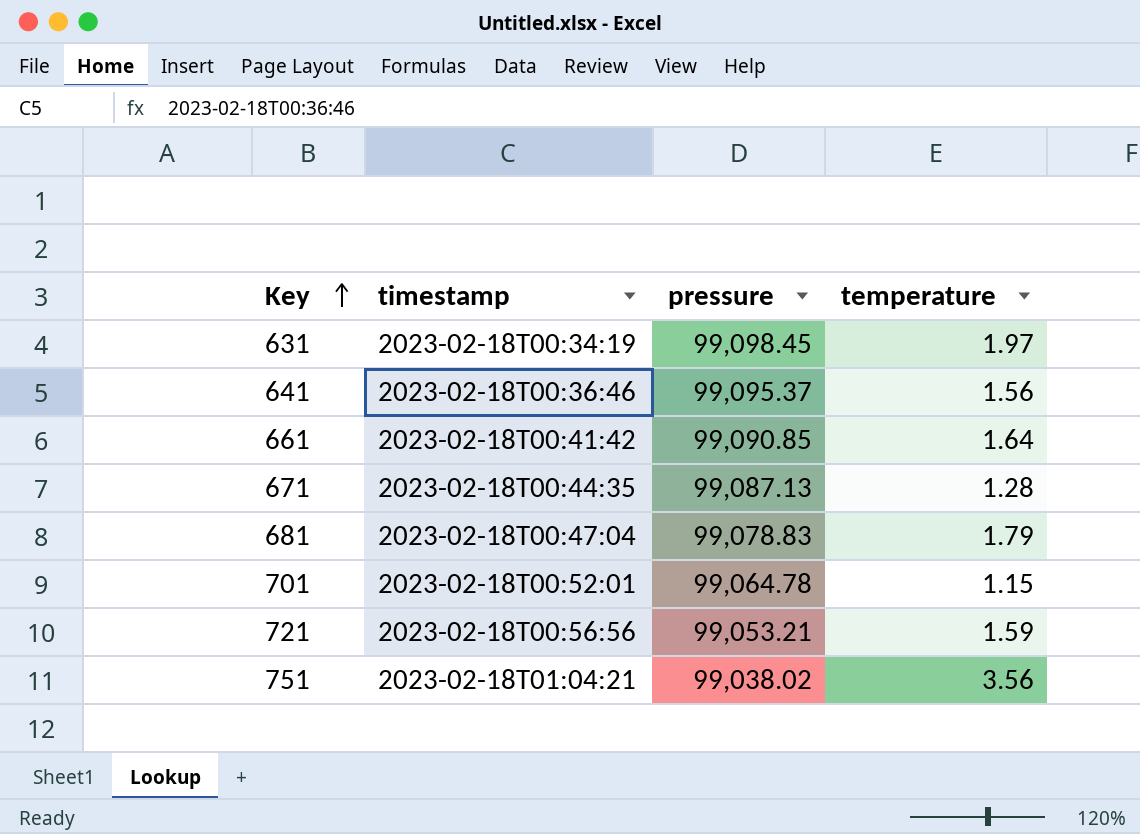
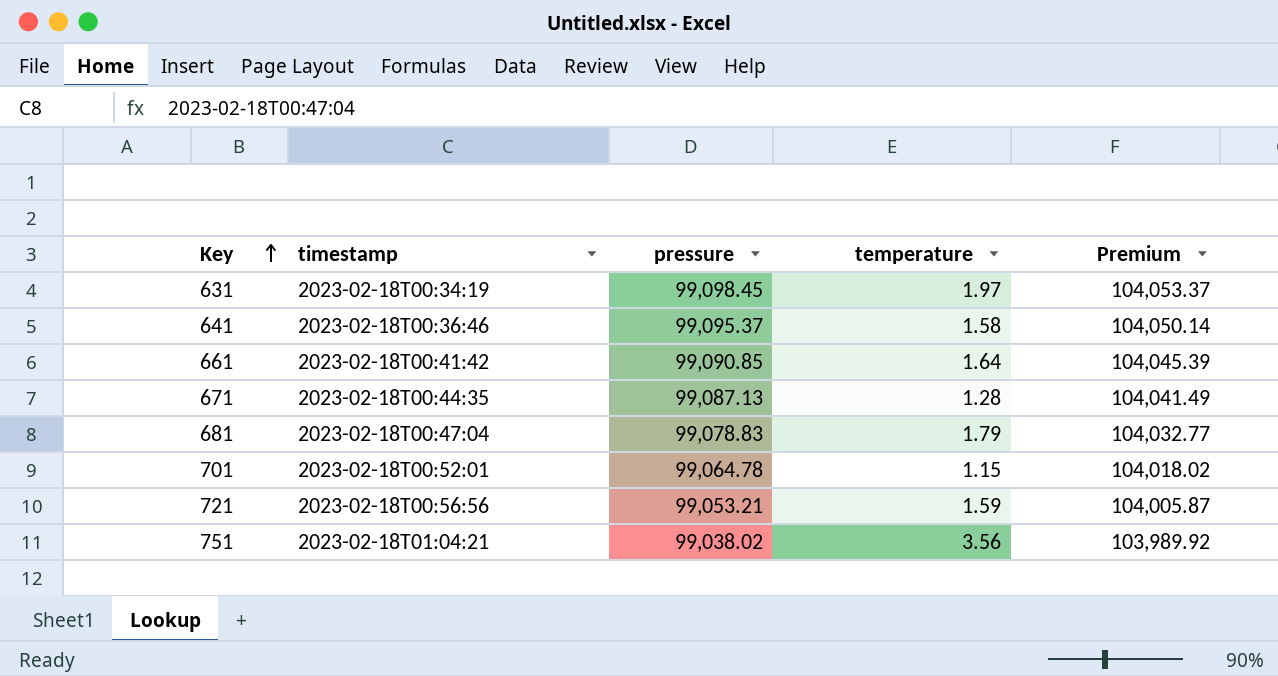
column Premium | formula: none -> [pressure] * 1.05
641 | temperature: 1.56 -> 1.58

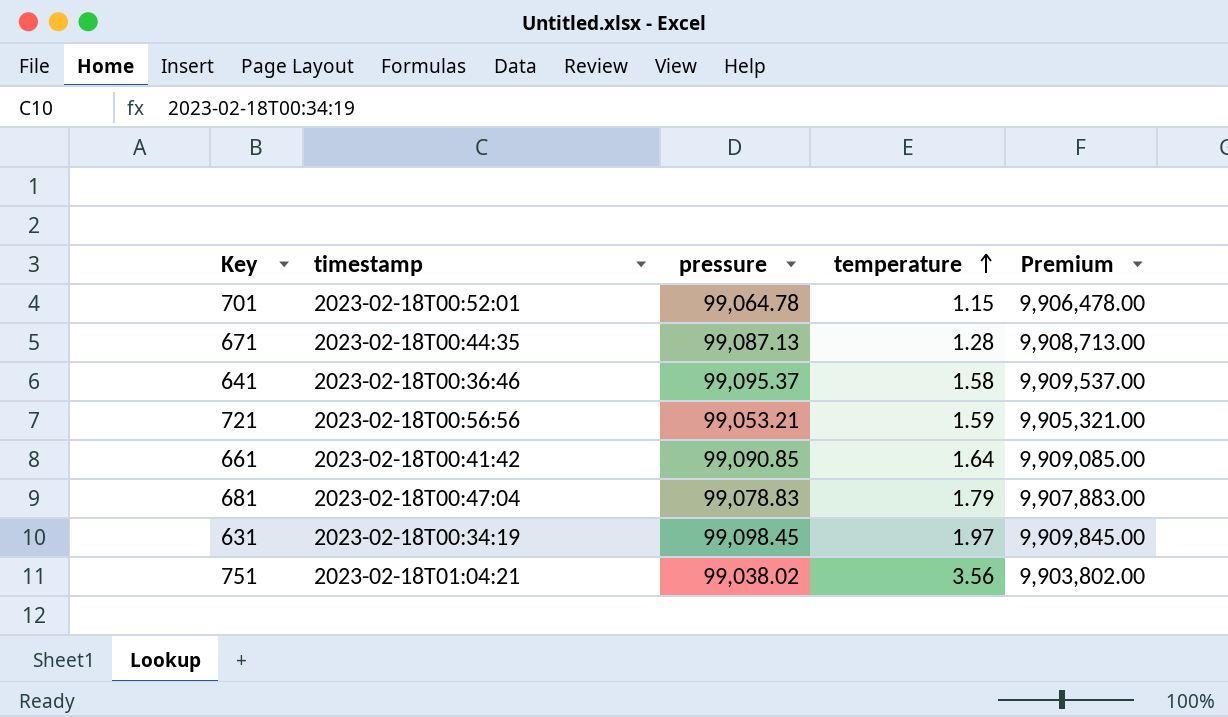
row order: Key ascending -> temperature ascending
column Premium | formula: [pressure] * 1.05 -> [pressure] * 100

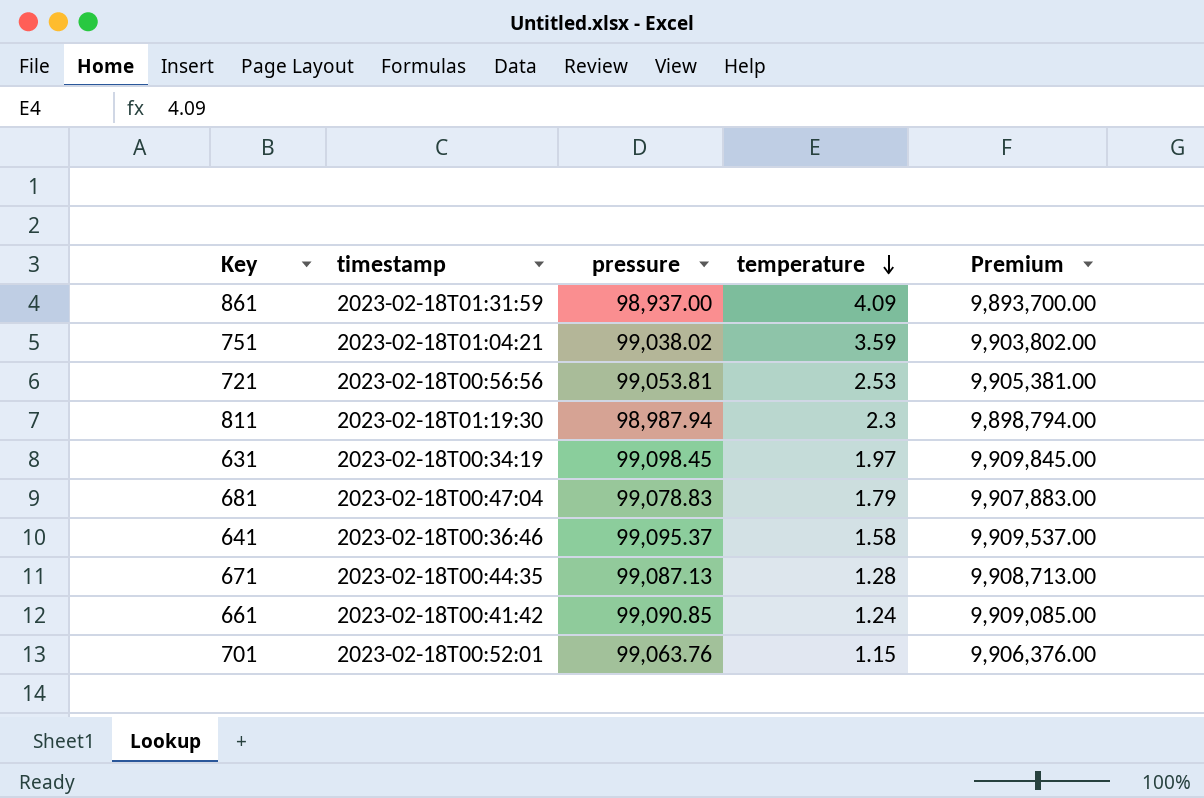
row order: temperature ascending -> temperature descending
row 861: none -> 2023-02-18T01:31:59 | 98,937.00 | 4.09 | 9,893,700.00
751 | temperature: 3.56 -> 3.59
721 | pressure: 99,053.21 -> 99,053.81
721 | temperature: 1.59 -> 2.53
721 | Premium: 9,905,321.00 -> 9,905,381.00
row 811: none -> 2023-02-18T01:19:30 | 98,987.94 | 2.3 | 9,898,794.00
661 | temperature: 1.64 -> 1.24
701 | pressure: 99,064.78 -> 99,063.76
701 | Premium: 9,906,478.00 -> 9,906,376.00

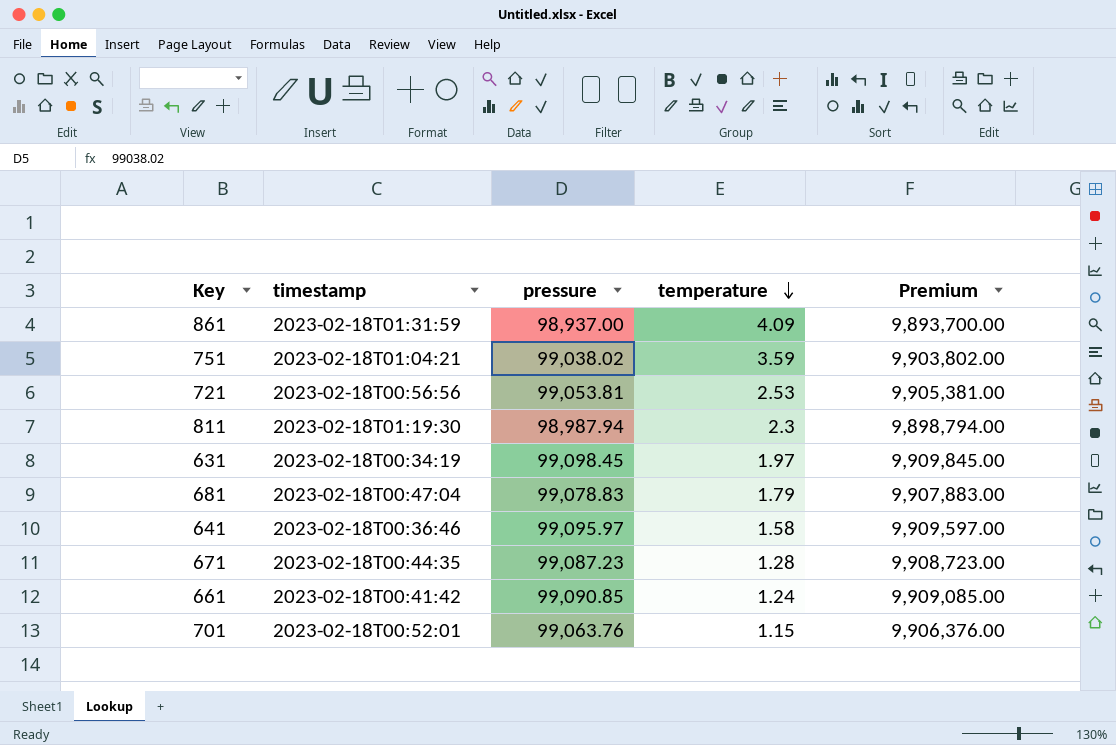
641 | pressure: 99,095.37 -> 99,095.97
641 | Premium: 9,909,537.00 -> 9,909,597.00
671 | pressure: 99,087.13 -> 99,087.23
671 | Premium: 9,908,713.00 -> 9,908,723.00

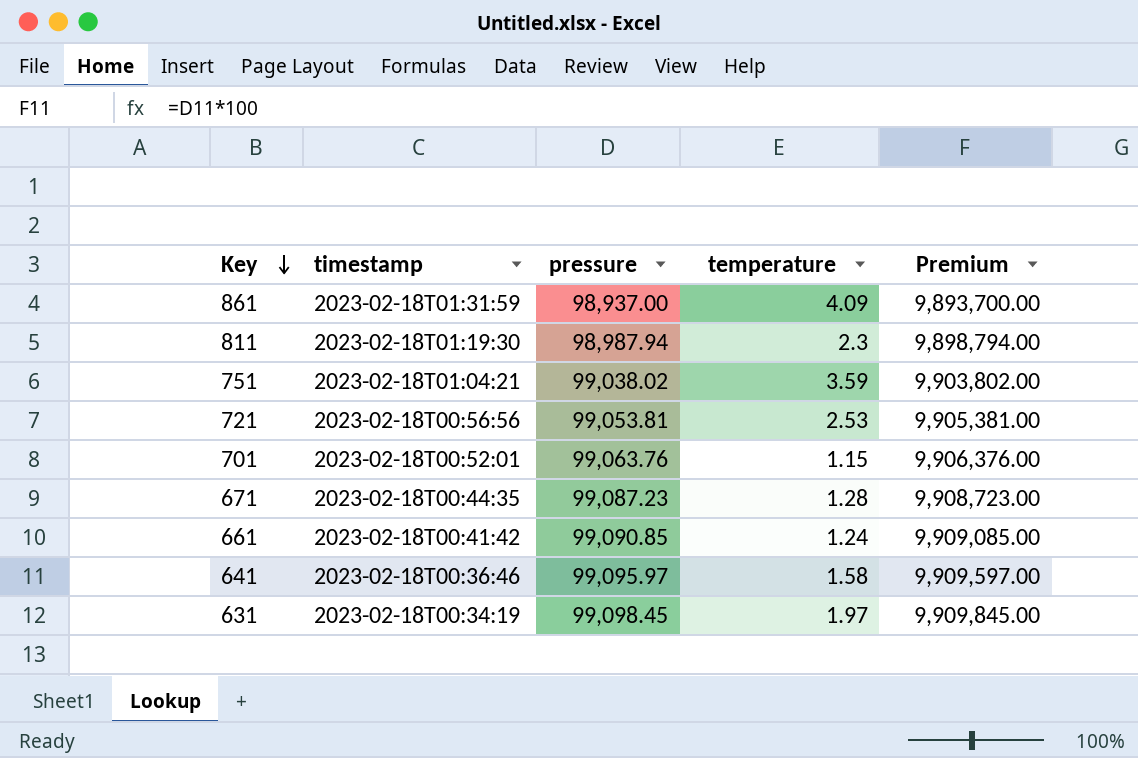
row order: temperature descending -> Key descending
row 681: 2023-02-18T00:47:04 | 99,078.83 | 1.79 | 9,907,883.00 -> none

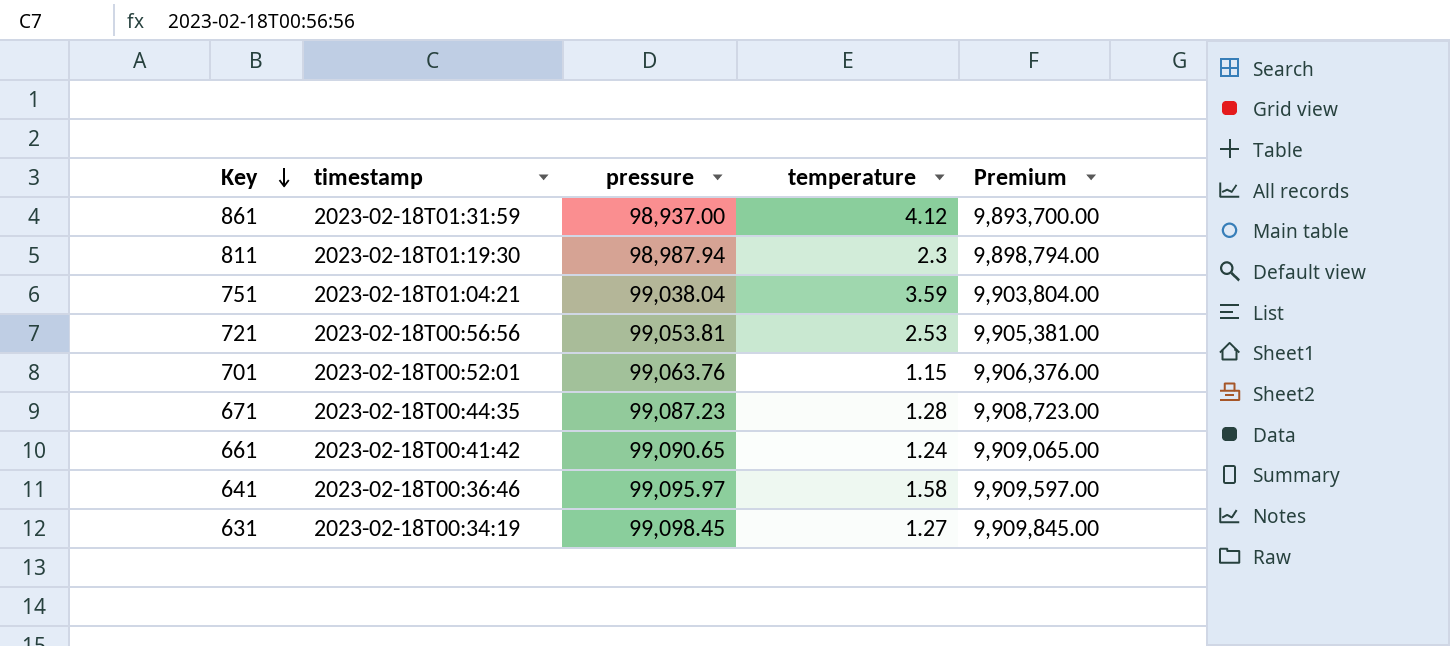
861 | temperature: 4.09 -> 4.12
751 | pressure: 99,038.02 -> 99,038.04
751 | Premium: 9,903,802.00 -> 9,903,804.00
661 | pressure: 99,090.85 -> 99,090.65
661 | Premium: 9,909,085.00 -> 9,909,065.00
631 | temperature: 1.97 -> 1.27

